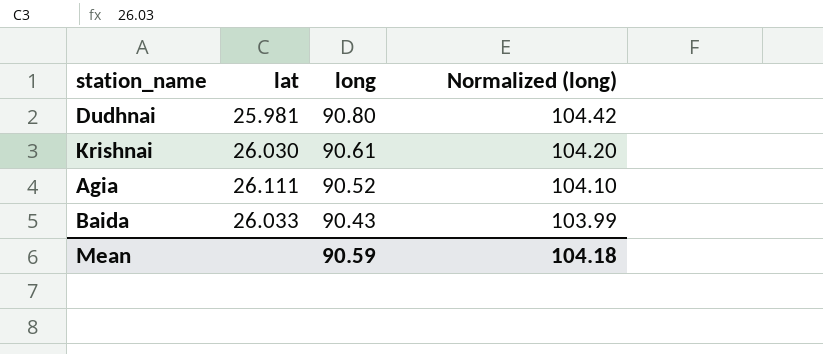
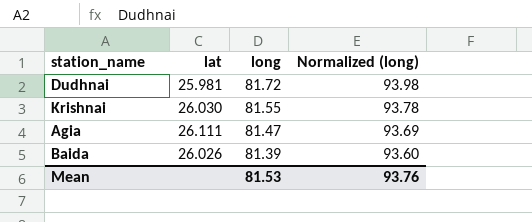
Dudhnai | long: 90.80 -> 81.72
Dudhnai | Normalized (long): 104.42 -> 93.98
Krishnai | long: 90.61 -> 81.55
Krishnai | Normalized (long): 104.20 -> 93.78
Agia | long: 90.52 -> 81.47
Agia | Normalized (long): 104.10 -> 93.69
Baida | lat: 26.033 -> 26.026
Baida | long: 90.43 -> 81.39
Baida | Normalized (long): 103.99 -> 93.60
Mean | long: 90.59 -> 81.53
Mean | Normalized (long): 104.18 -> 93.76

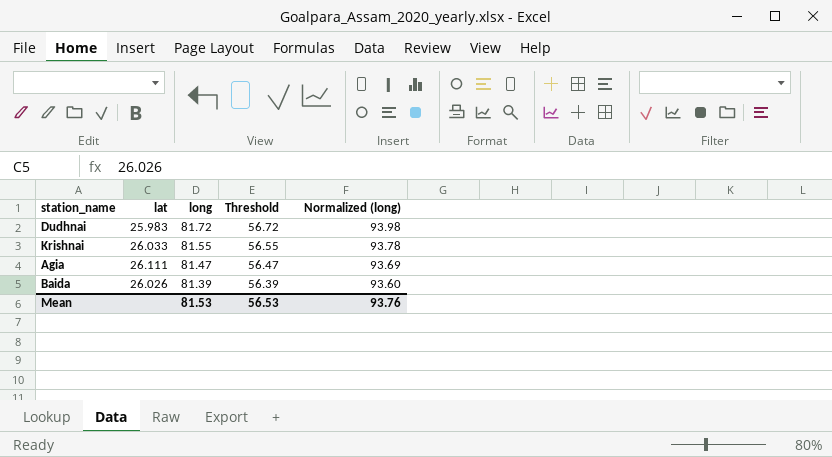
column Threshold | formula: none -> [long] - 25
Dudhnai | lat: 25.981 -> 25.983
Krishnai | lat: 26.030 -> 26.033

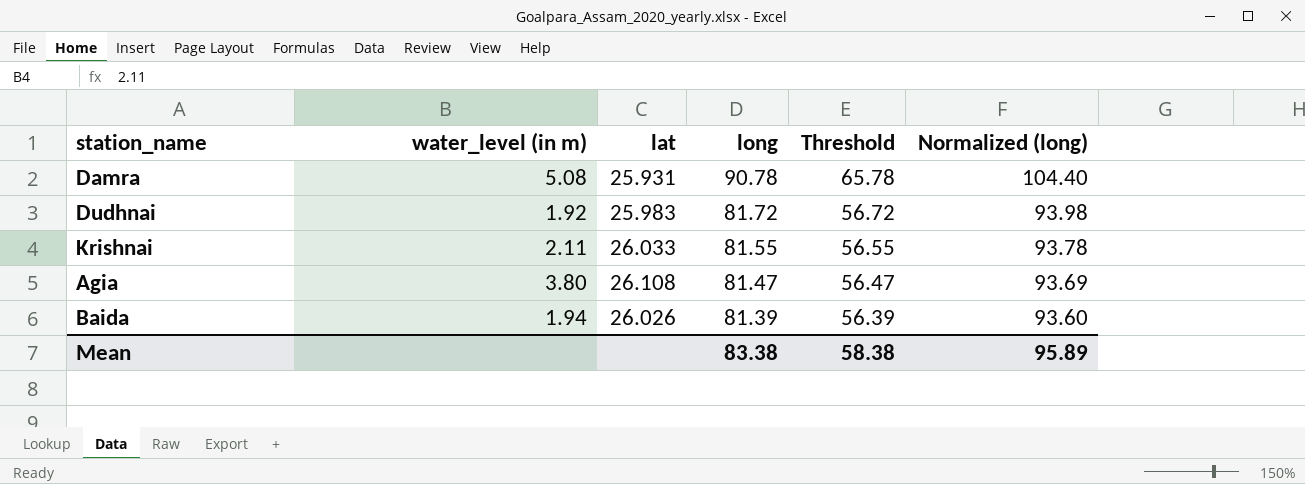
column water_level (in m) | position: none -> 2
row Damra: none -> 5.08 | 25.931 | 90.78 | 65.78 | 104.40
Agia | lat: 26.111 -> 26.108
Mean | long: 81.53 -> 83.38
Mean | Threshold: 56.53 -> 58.38
Mean | Normalized (long): 93.76 -> 95.89

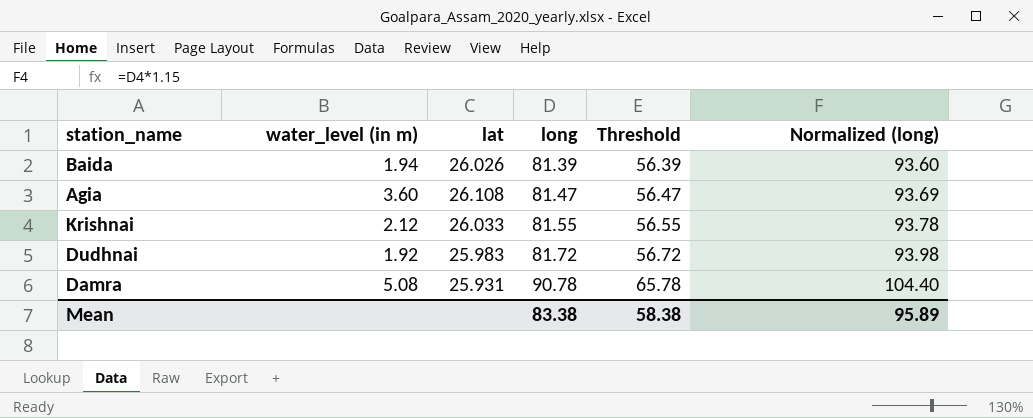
row order: long descending -> long ascending
Agia | water_level (in m): 3.80 -> 3.60
Krishnai | water_level (in m): 2.11 -> 2.12

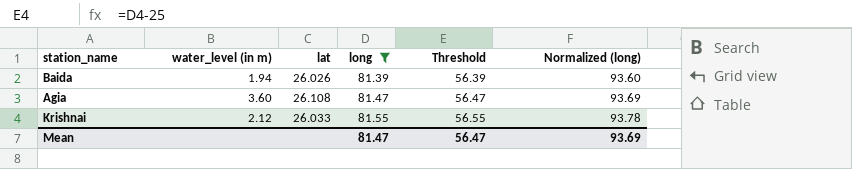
filter: none -> long <= 81.55
Mean | long: 83.38 -> 81.47
Mean | Threshold: 58.38 -> 56.47
Mean | Normalized (long): 95.89 -> 93.69

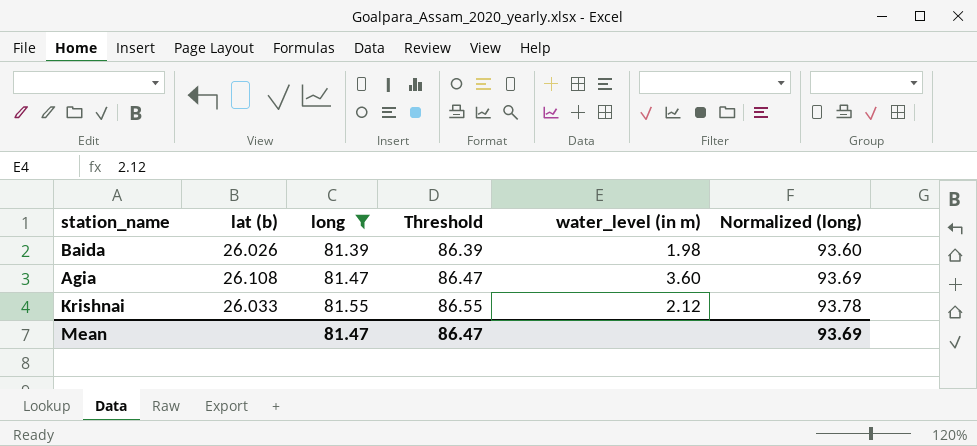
column name: lat -> lat (b)
column Threshold | formula: [long] - 25 -> [long] + 5
column water_level (in m) | position: 2 -> 5
Baida | water_level (in m): 1.94 -> 1.98
Mean | Threshold: 56.47 -> 86.47

